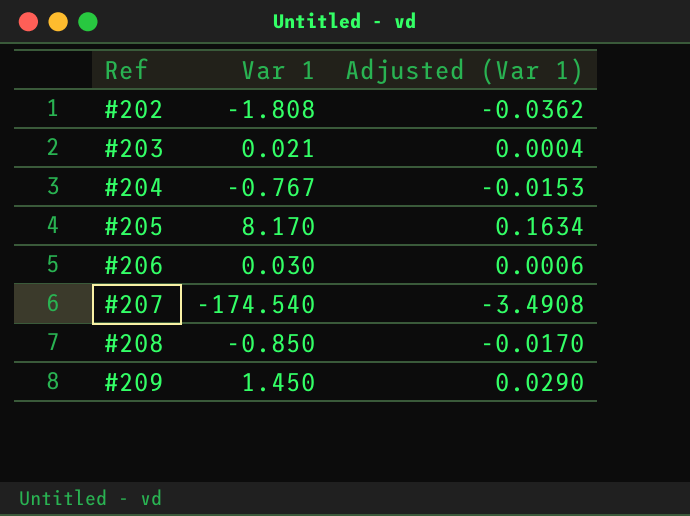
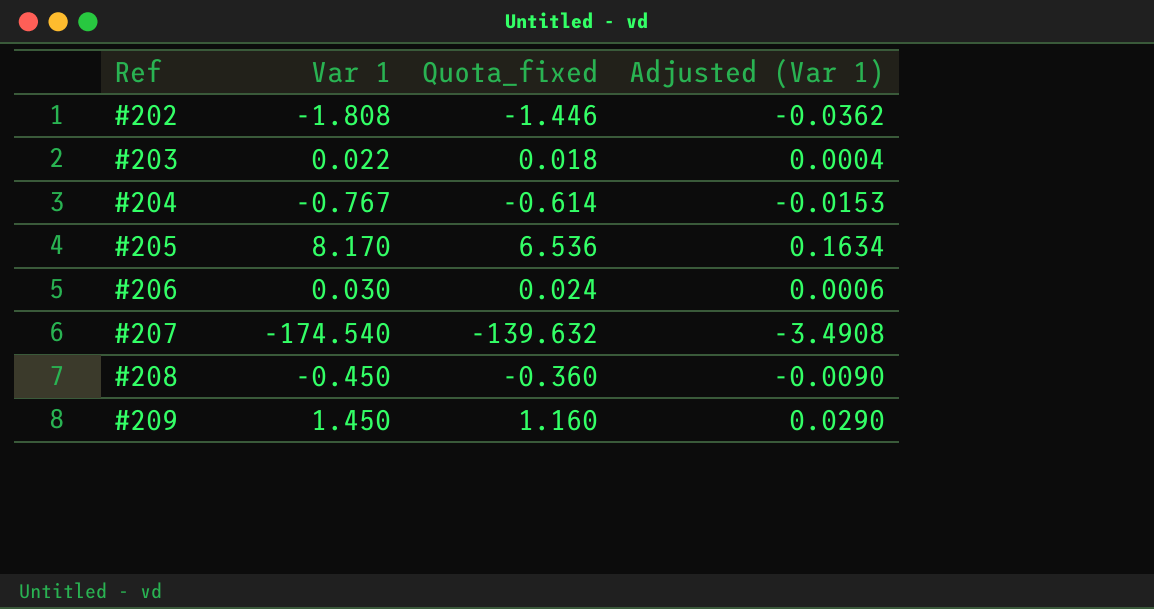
column Quota_fixed | formula: none -> [Var 1] * 0.8
#203 | Var 1: 0.021 -> 0.022
#208 | Var 1: -0.850 -> -0.450
#208 | Adjusted (Var 1): -0.0170 -> -0.0090

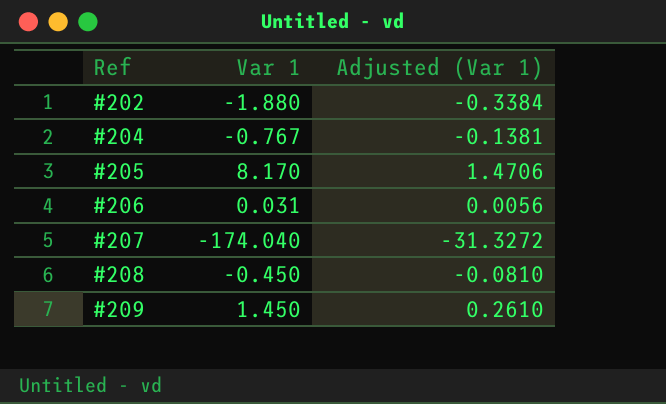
column Quota_fixed | formula: [Var 1] * 0.8 -> none
column Adjusted (Var 1) | formula: [Var 1] * 0.02 -> [Var 1] * 0.18
row #203: 0.022 | 0.018 | 0.0004 -> none
#202 | Var 1: -1.808 -> -1.880
#206 | Var 1: 0.030 -> 0.031
#207 | Var 1: -174.540 -> -174.040

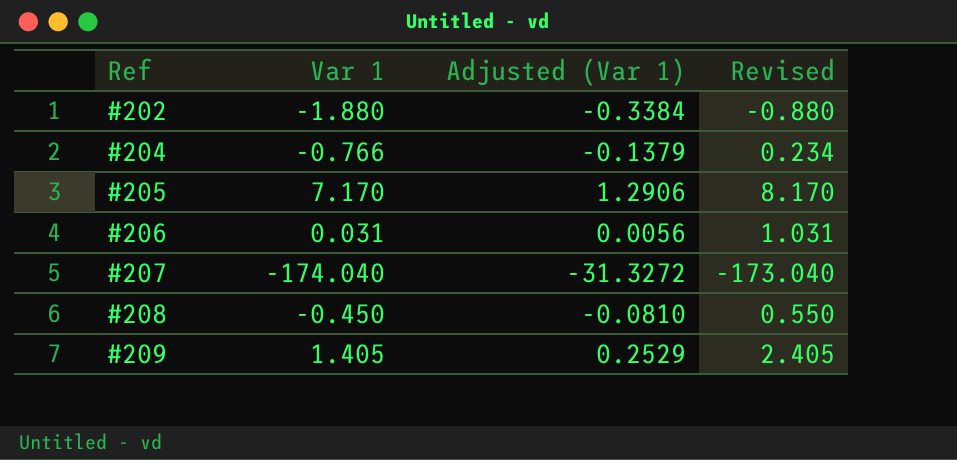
column Revised | formula: none -> [Var 1] + 1
#204 | Var 1: -0.767 -> -0.766
#204 | Adjusted (Var 1): -0.1381 -> -0.1379
#205 | Var 1: 8.170 -> 7.170
#205 | Adjusted (Var 1): 1.4706 -> 1.2906
#209 | Var 1: 1.450 -> 1.405
#209 | Adjusted (Var 1): 0.2610 -> 0.2529

